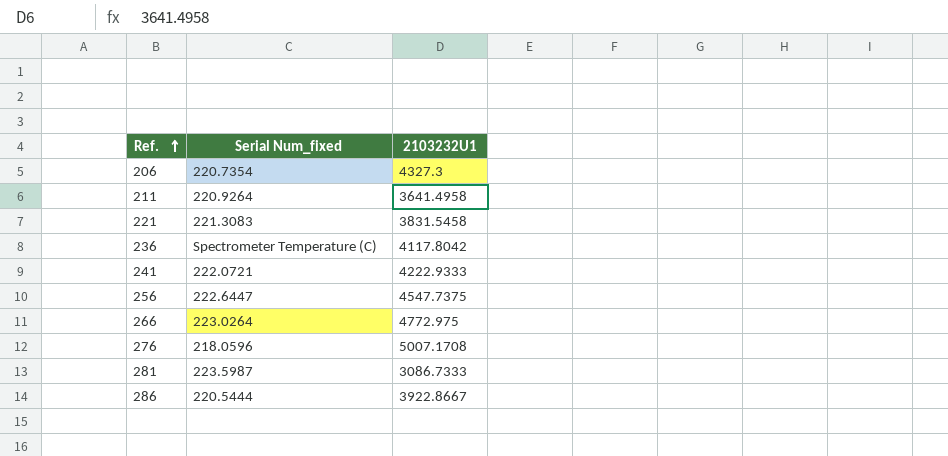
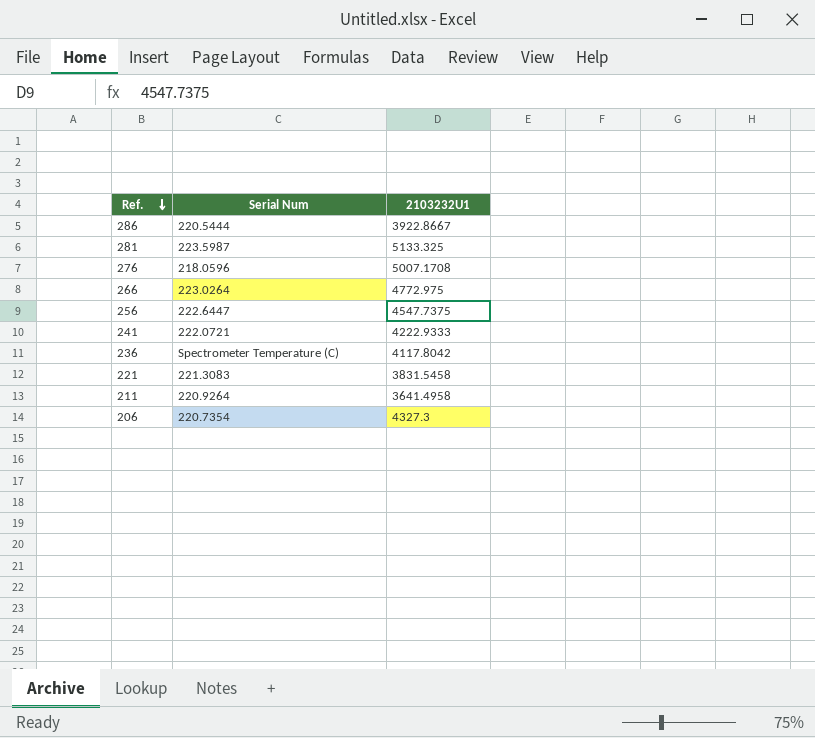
row order: Ref. ascending -> Ref. descending
column name: Serial Num_fixed -> Serial Num
281 | 2103232U1: 3086.7333 -> 5133.325

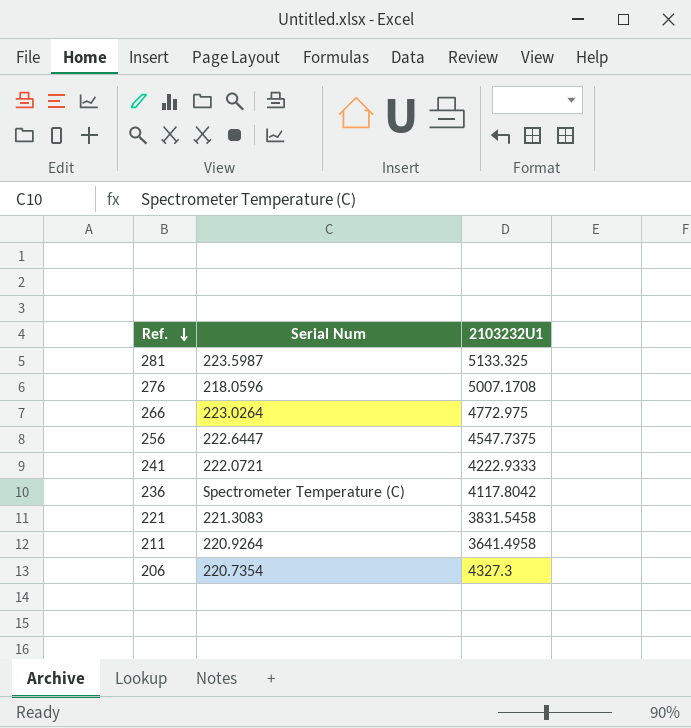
row 286: 220.5444 | 3922.8667 -> none

